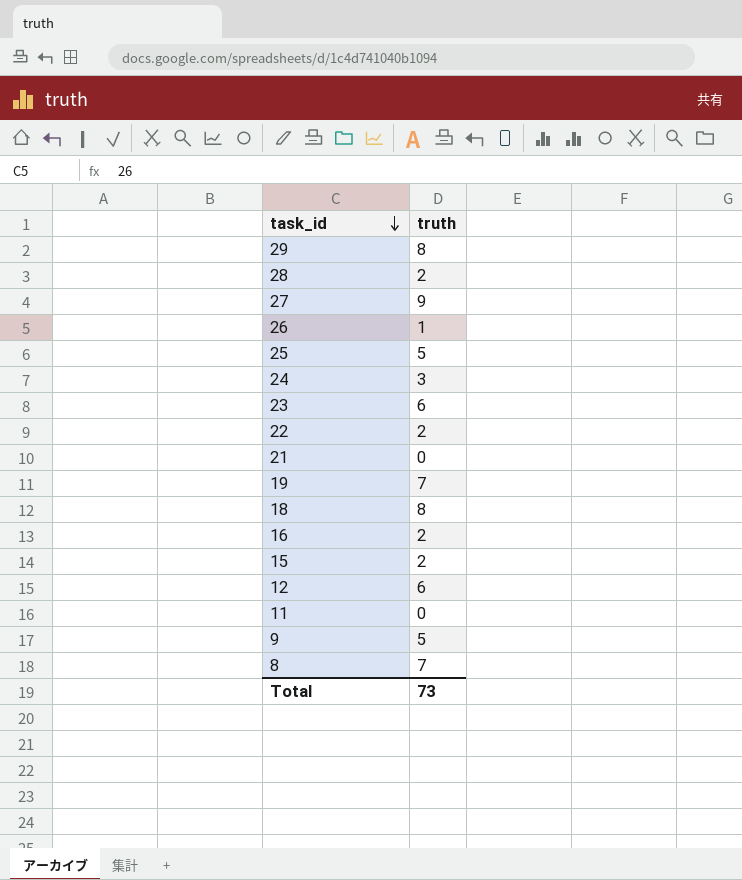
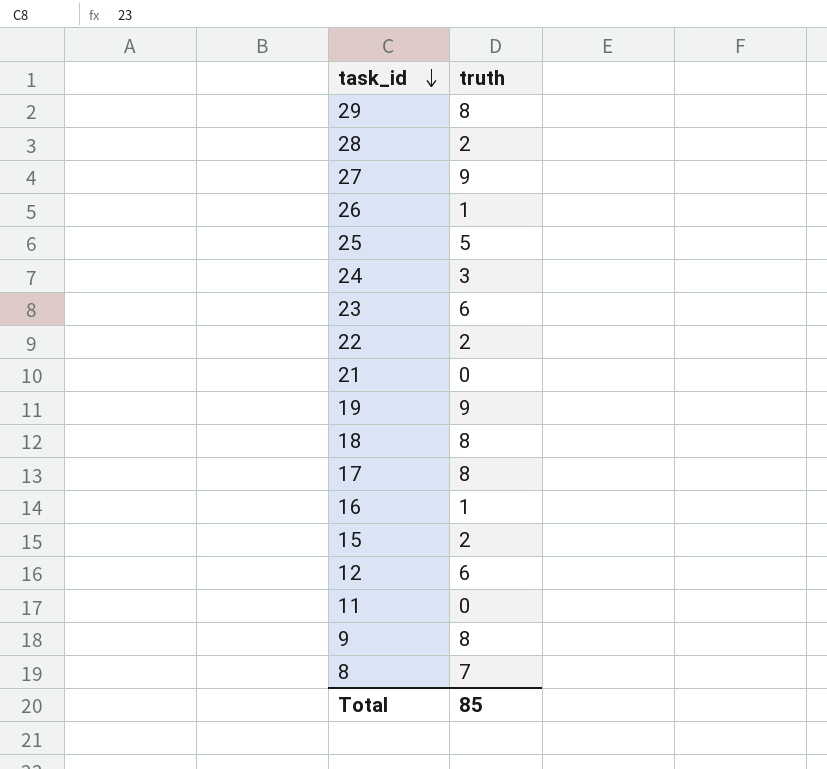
19 | truth: 7 -> 9
row 17: none -> 8
16 | truth: 2 -> 1
9 | truth: 5 -> 8
Total | truth: 73 -> 85

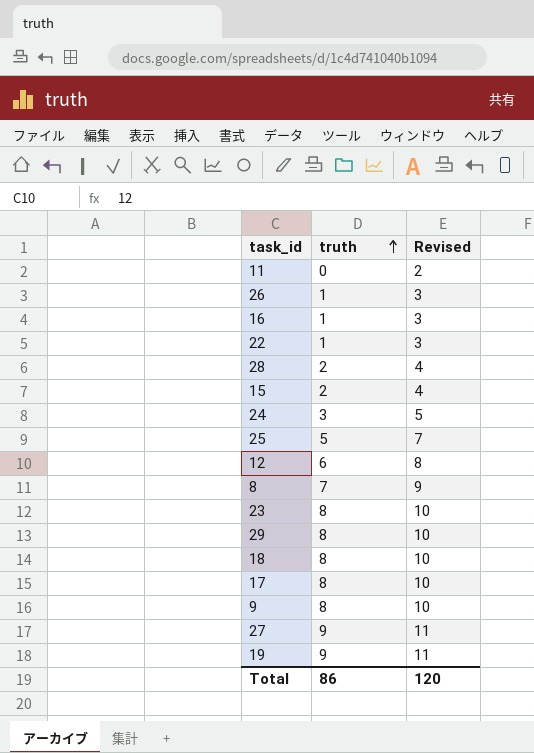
row order: task_id descending -> truth ascending
column Revised | formula: none -> [truth] + 2
row 21: 0 -> none
22 | truth: 2 -> 1
23 | truth: 6 -> 8
Total | truth: 85 -> 86

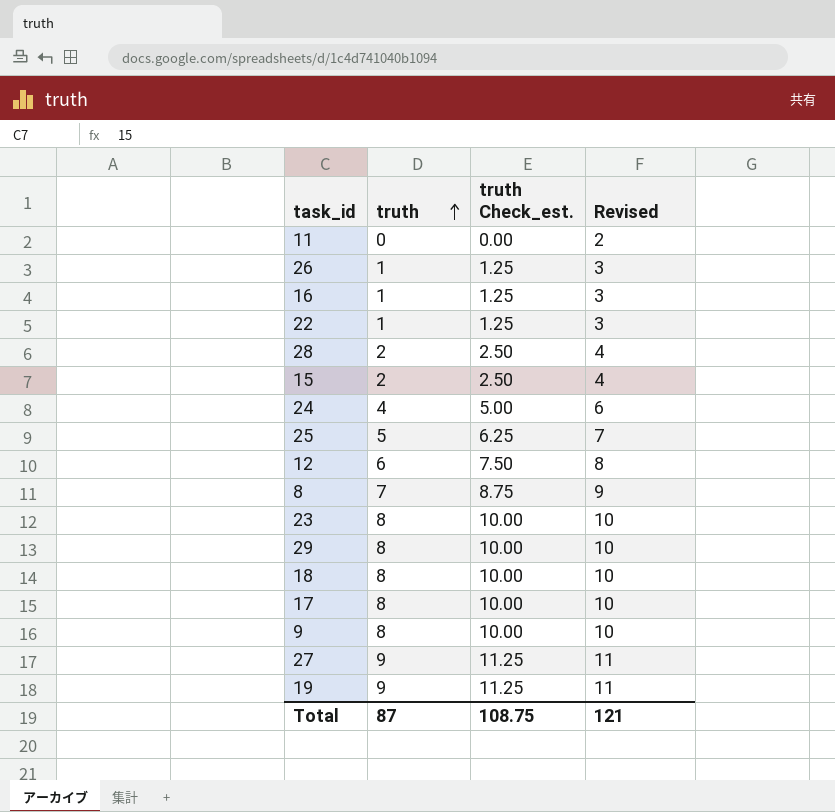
column truth Check_est. | formula: none -> [truth] * 1.25
24 | truth: 3 -> 4
24 | Revised: 5 -> 6
Total | truth: 86 -> 87
Total | Revised: 120 -> 121

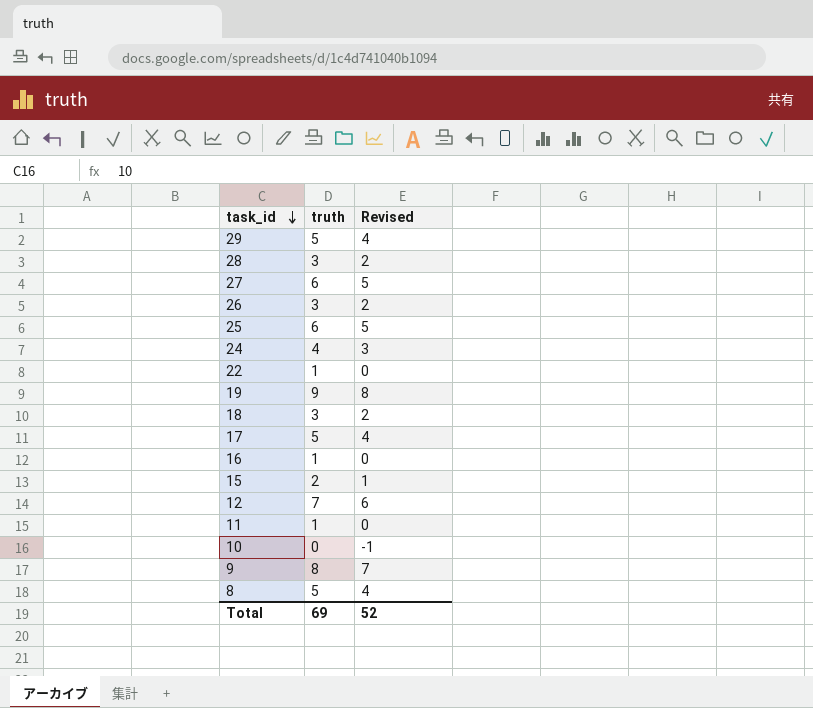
row order: truth ascending -> task_id descending
column truth Check_est. | formula: [truth] * 1.25 -> none
column Revised | formula: [truth] + 2 -> [truth] - 1
row 23: 8 | 10.00 | 10 -> none
29 | truth: 8 -> 5
28 | truth: 2 -> 3
27 | truth: 9 -> 6
26 | truth: 1 -> 3
25 | truth: 5 -> 6
18 | truth: 8 -> 3
17 | truth: 8 -> 5
12 | truth: 6 -> 7
11 | truth: 0 -> 1
row 10: none -> 0 | -1
8 | truth: 7 -> 5
Total | truth: 87 -> 69
Total | Revised: 121 -> 52

